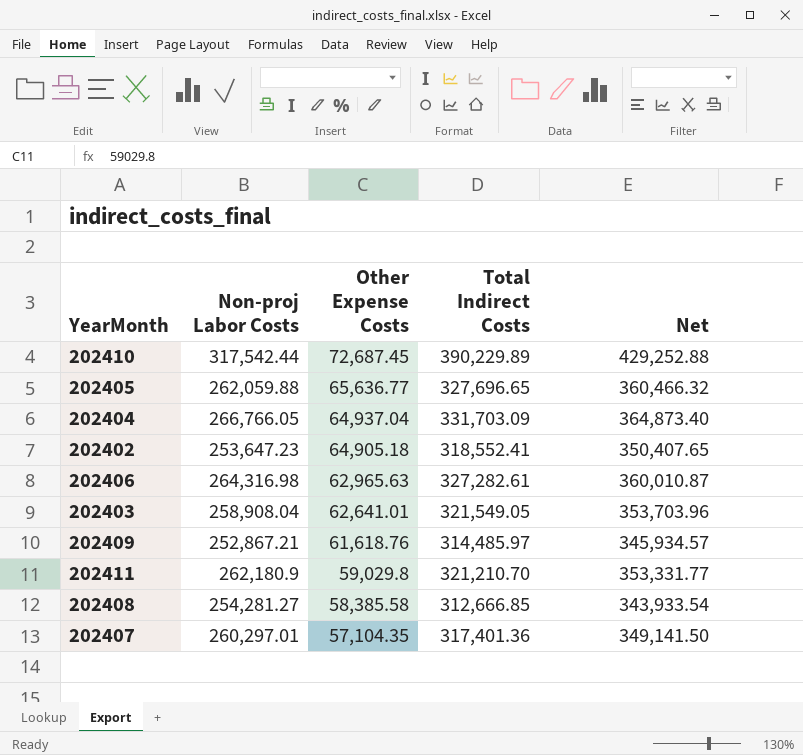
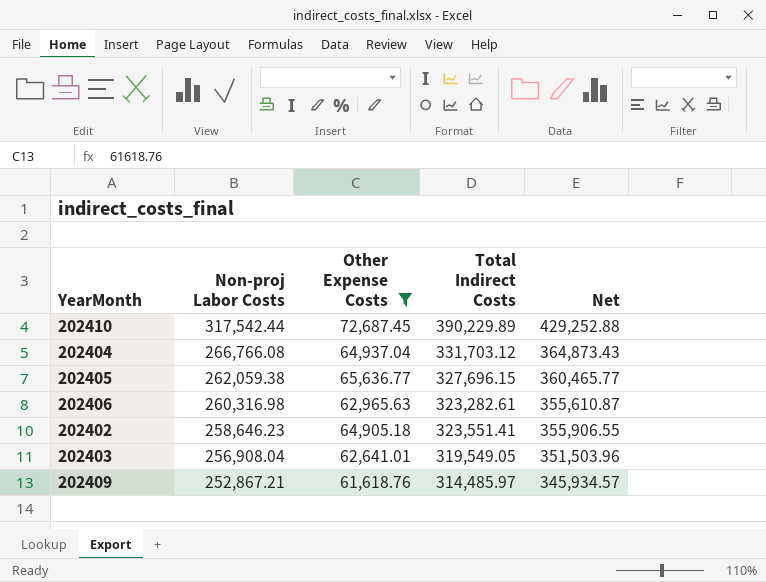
filter: none -> Other Expense Costs >= 61,618.76
row order: Other Expense Costs descending -> Non-proj Labor Costs descending
202404 | Non-proj Labor Costs: 266,766.05 -> 266,766.08
202404 | Total Indirect Costs: 331,703.09 -> 331,703.12
202404 | Net: 364,873.40 -> 364,873.43
202405 | Non-proj Labor Costs: 262,059.88 -> 262,059.38
202405 | Total Indirect Costs: 327,696.65 -> 327,696.15
202405 | Net: 360,466.32 -> 360,465.77
202406 | Non-proj Labor Costs: 264,316.98 -> 260,316.98
202406 | Total Indirect Costs: 327,282.61 -> 323,282.61
202406 | Net: 360,010.87 -> 355,610.87
202402 | Non-proj Labor Costs: 253,647.23 -> 258,646.23
202402 | Total Indirect Costs: 318,552.41 -> 323,551.41
202402 | Net: 350,407.65 -> 355,906.55
202403 | Non-proj Labor Costs: 258,908.04 -> 256,908.04
202403 | Total Indirect Costs: 321,549.05 -> 319,549.05
202403 | Net: 353,703.96 -> 351,503.96

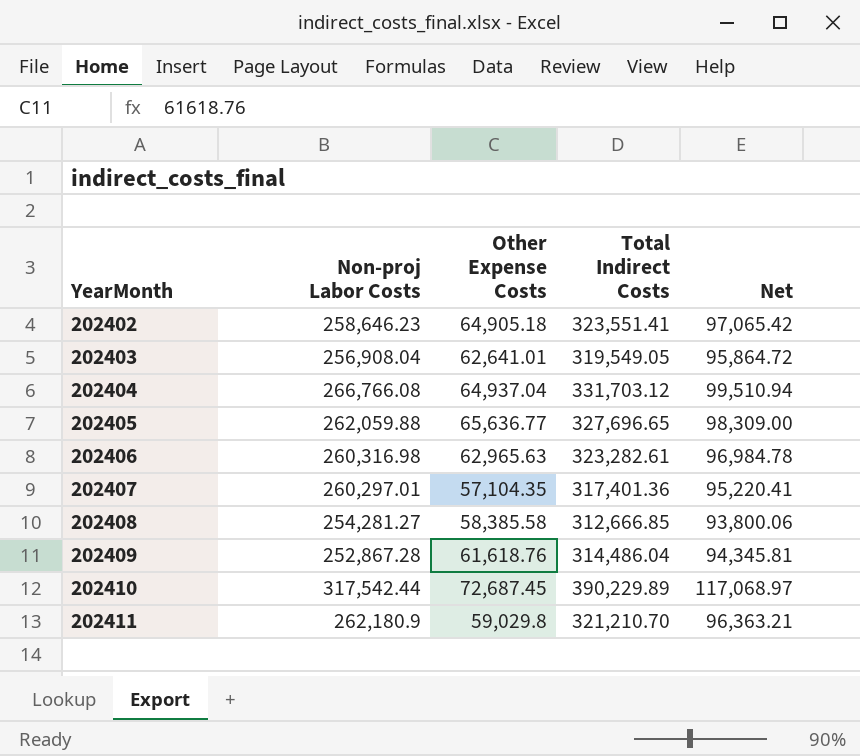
filter: Other Expense Costs >= 61,618.76 -> none
row order: Non-proj Labor Costs descending -> YearMonth ascending
column Net | formula: [Total Indirect Costs] * 1.1 -> [Total Indirect Costs] * 0.3
202405 | Non-proj Labor Costs: 262,059.38 -> 262,059.88
202405 | Total Indirect Costs: 327,696.15 -> 327,696.65
202409 | Non-proj Labor Costs: 252,867.21 -> 252,867.28
202409 | Total Indirect Costs: 314,485.97 -> 314,486.04

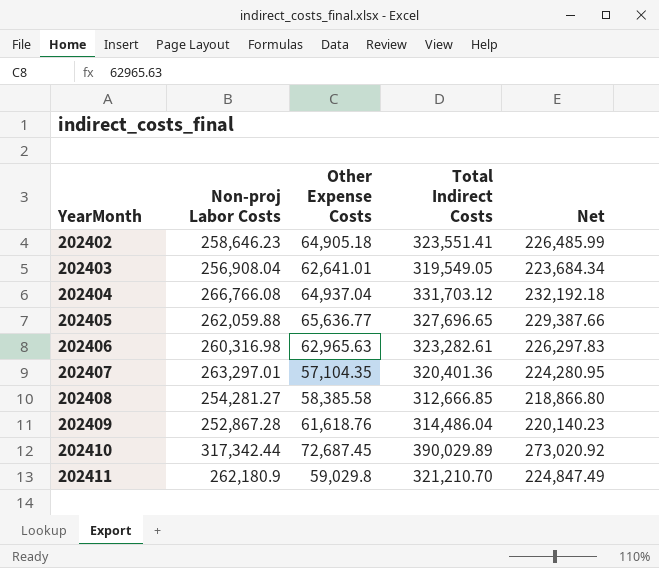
column Net | formula: [Total Indirect Costs] * 0.3 -> [Total Indirect Costs] * 0.7
202407 | Non-proj Labor Costs: 260,297.01 -> 263,297.01
202407 | Total Indirect Costs: 317,401.36 -> 320,401.36
202410 | Non-proj Labor Costs: 317,542.44 -> 317,342.44
202410 | Total Indirect Costs: 390,229.89 -> 390,029.89

